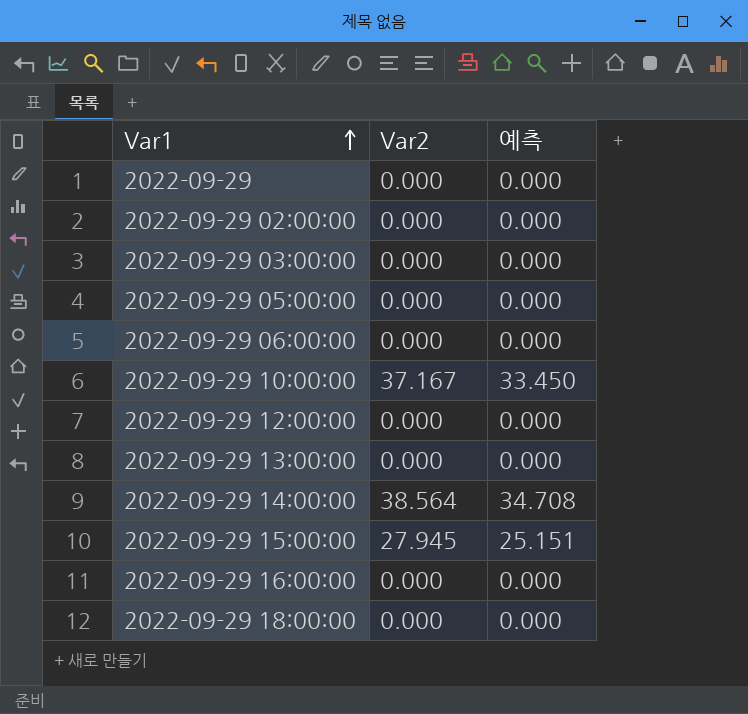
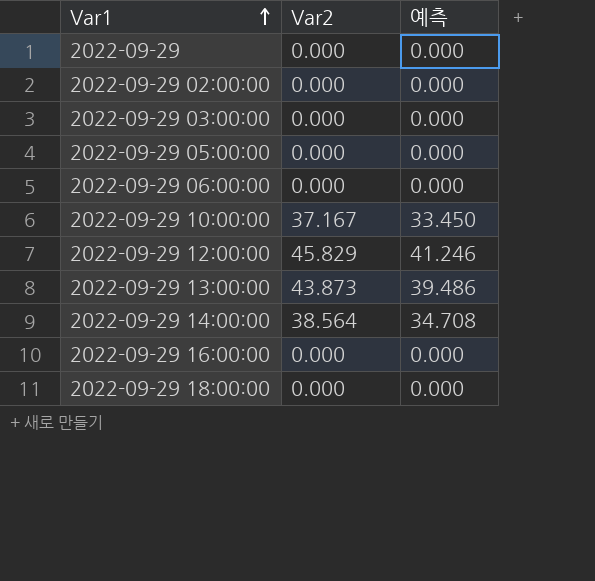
row 2022-09-29 15:00:00: 27.945 | 25.151 -> none
2022-09-29 12:00:00 | Var2: 0.000 -> 45.829
2022-09-29 12:00:00 | 예측: 0.000 -> 41.246
2022-09-29 13:00:00 | Var2: 0.000 -> 43.873
2022-09-29 13:00:00 | 예측: 0.000 -> 39.486

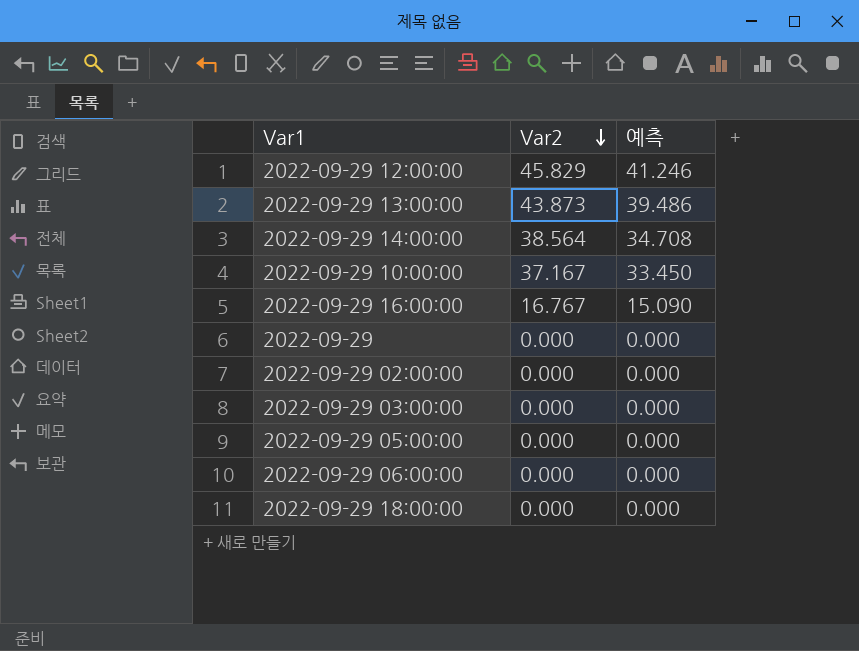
row order: Var1 ascending -> Var2 descending
2022-09-29 16:00:00 | Var2: 0.000 -> 16.767
2022-09-29 16:00:00 | 예측: 0.000 -> 15.090

